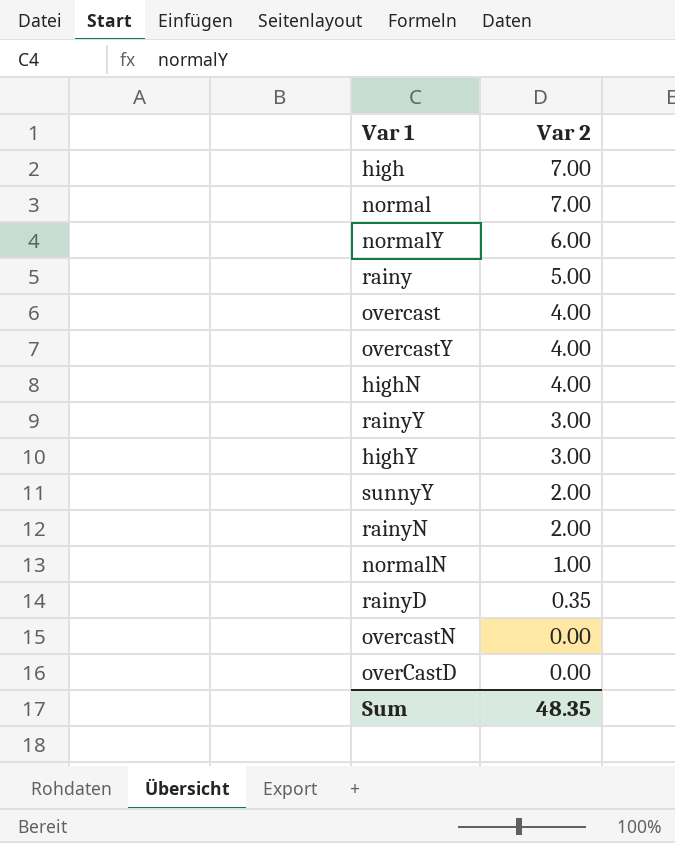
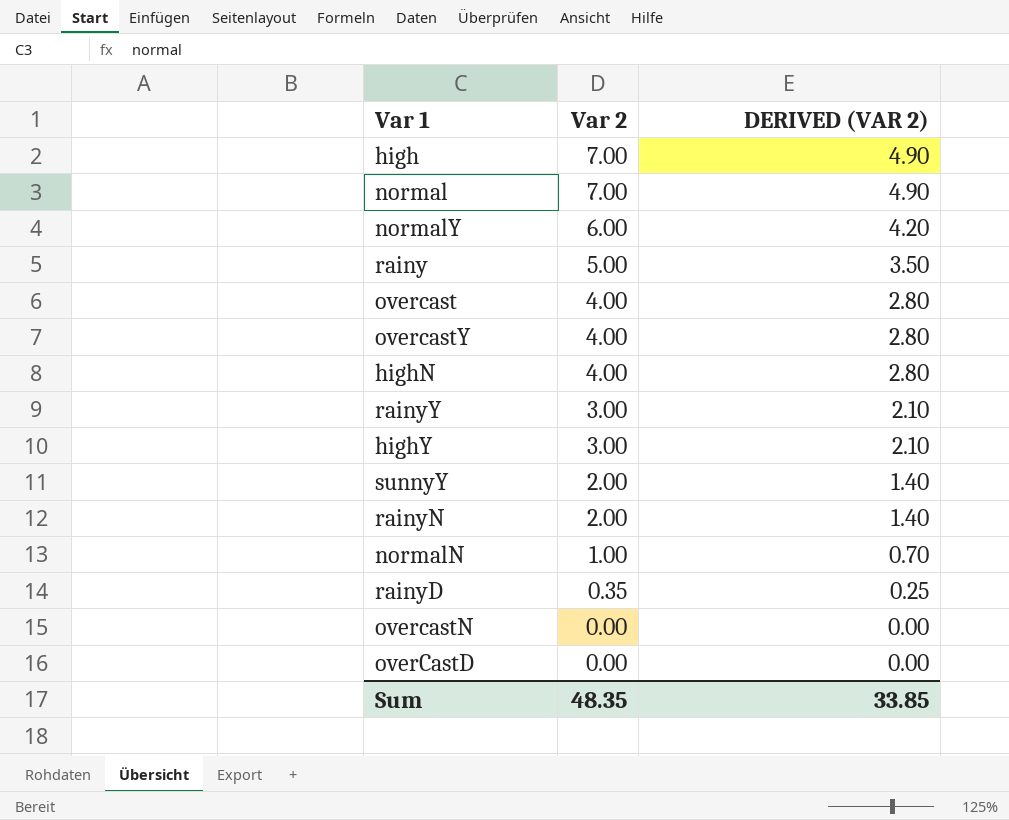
column DERIVED (VAR 2) | formula: none -> [Var 2] * 0.7

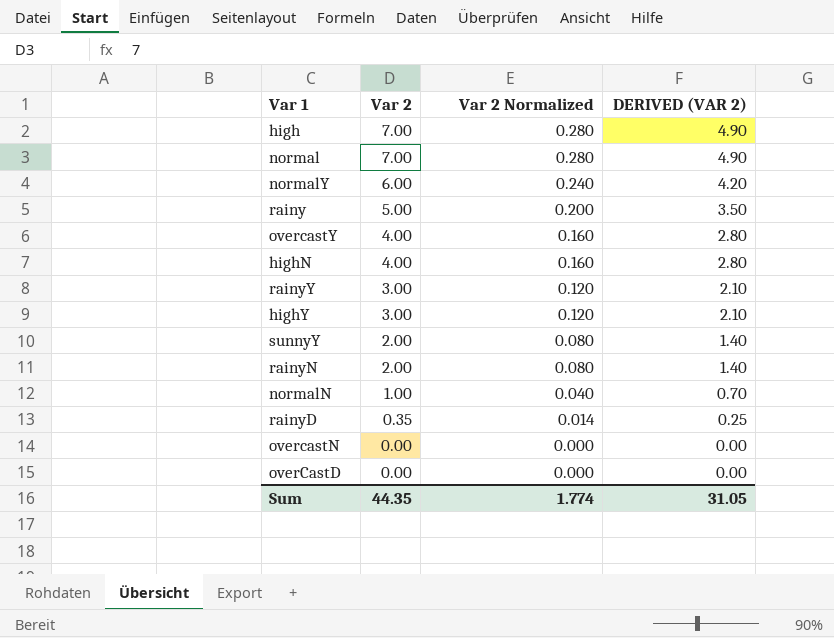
column Var 2 Normalized | formula: none -> [Var 2] * 0.04
row overcast: 4.00 | 2.80 -> none
Sum | Var 2: 48.35 -> 44.35
Sum | DERIVED (VAR 2): 33.85 -> 31.05

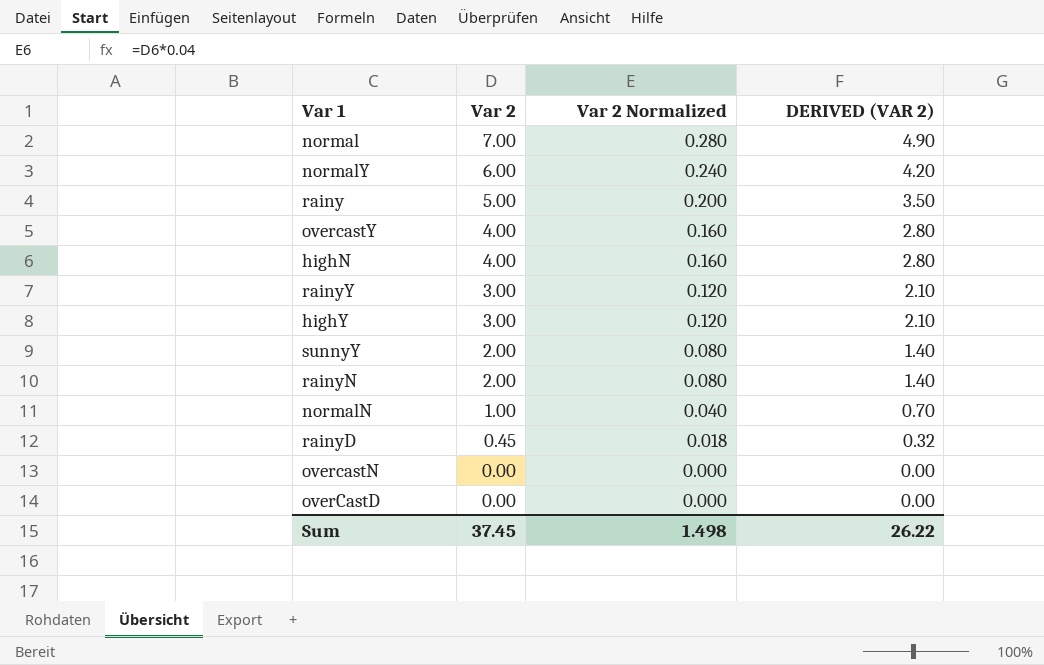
row high: 7.00 | 0.280 | 4.90 -> none
rainyD | Var 2: 0.35 -> 0.45
rainyD | Var 2 Normalized: 0.014 -> 0.018
rainyD | DERIVED (VAR 2): 0.25 -> 0.32
Sum | Var 2: 44.35 -> 37.45
Sum | Var 2 Normalized: 1.774 -> 1.498
Sum | DERIVED (VAR 2): 31.05 -> 26.22

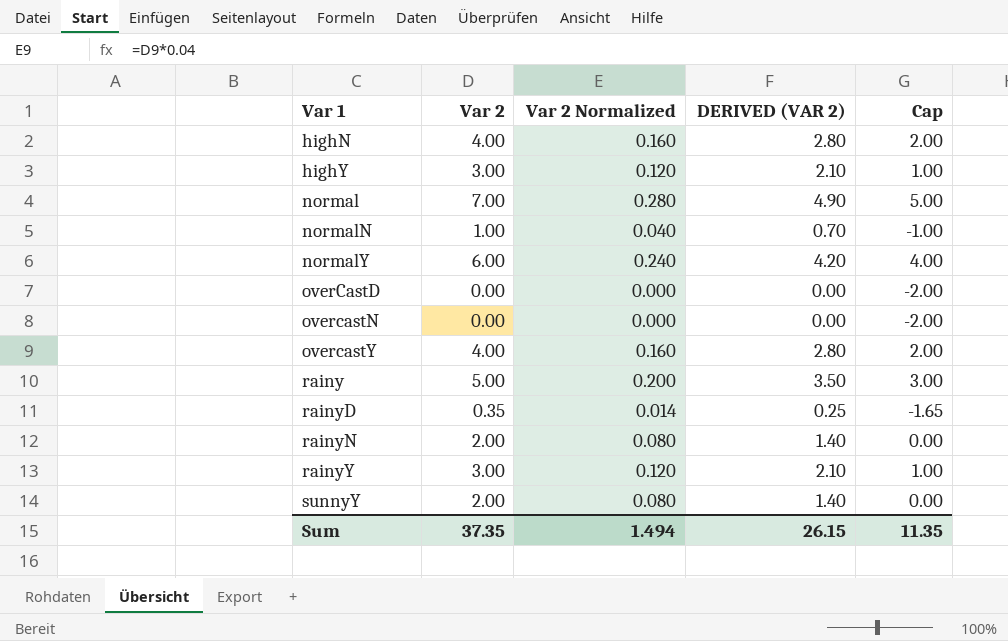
row order: Var 2 descending -> Var 1 ascending
column Cap | formula: none -> [Var 2] - 2
rainyD | Var 2: 0.45 -> 0.35
rainyD | Var 2 Normalized: 0.018 -> 0.014
rainyD | DERIVED (VAR 2): 0.32 -> 0.25
Sum | Var 2: 37.45 -> 37.35
Sum | Var 2 Normalized: 1.498 -> 1.494
Sum | DERIVED (VAR 2): 26.22 -> 26.15

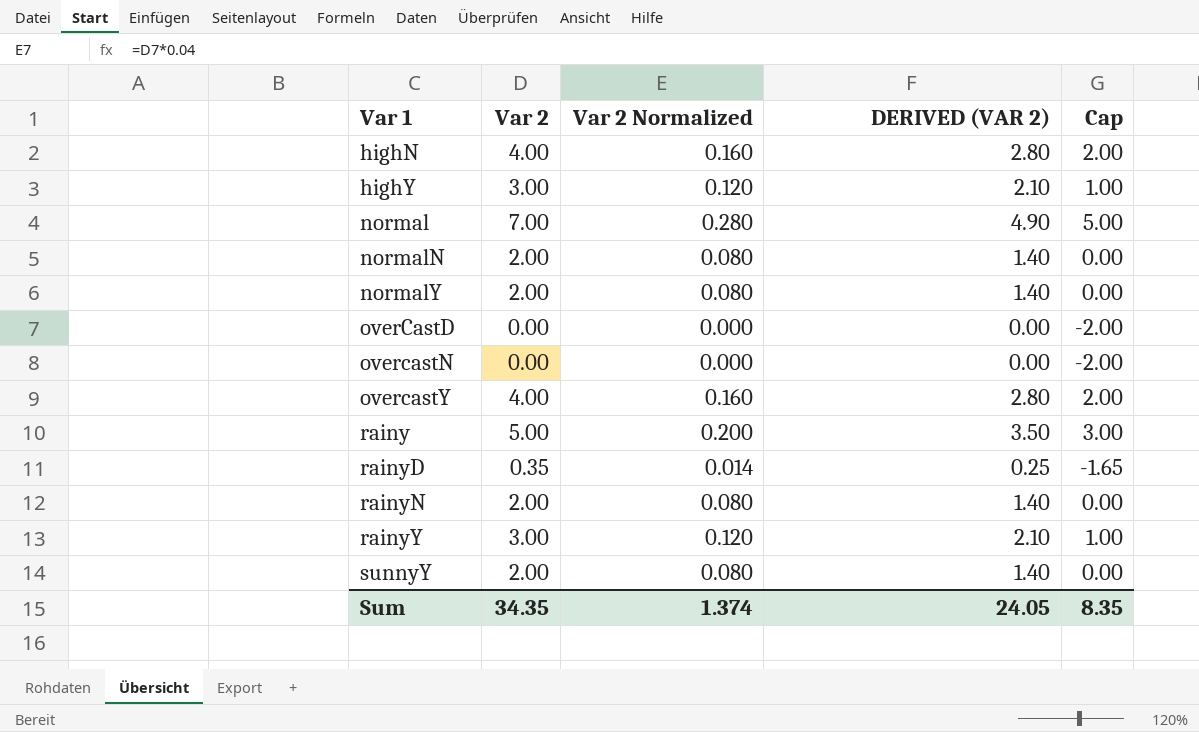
normalN | Var 2: 1.00 -> 2.00
normalN | Var 2 Normalized: 0.040 -> 0.080
normalN | DERIVED (VAR 2): 0.70 -> 1.40
normalN | Cap: -1.00 -> 0.00
normalY | Var 2: 6.00 -> 2.00
normalY | Var 2 Normalized: 0.240 -> 0.080
normalY | DERIVED (VAR 2): 4.20 -> 1.40
normalY | Cap: 4.00 -> 0.00
Sum | Var 2: 37.35 -> 34.35
Sum | Var 2 Normalized: 1.494 -> 1.374
Sum | DERIVED (VAR 2): 26.15 -> 24.05
Sum | Cap: 11.35 -> 8.35

